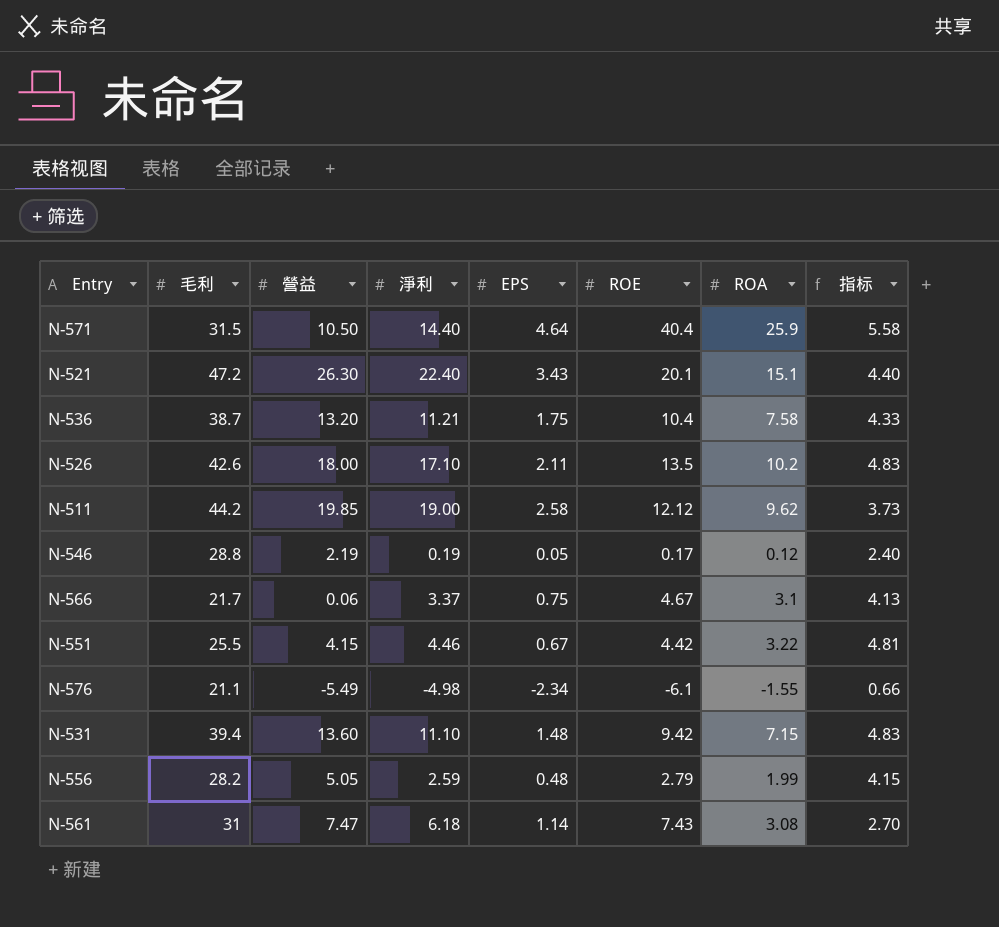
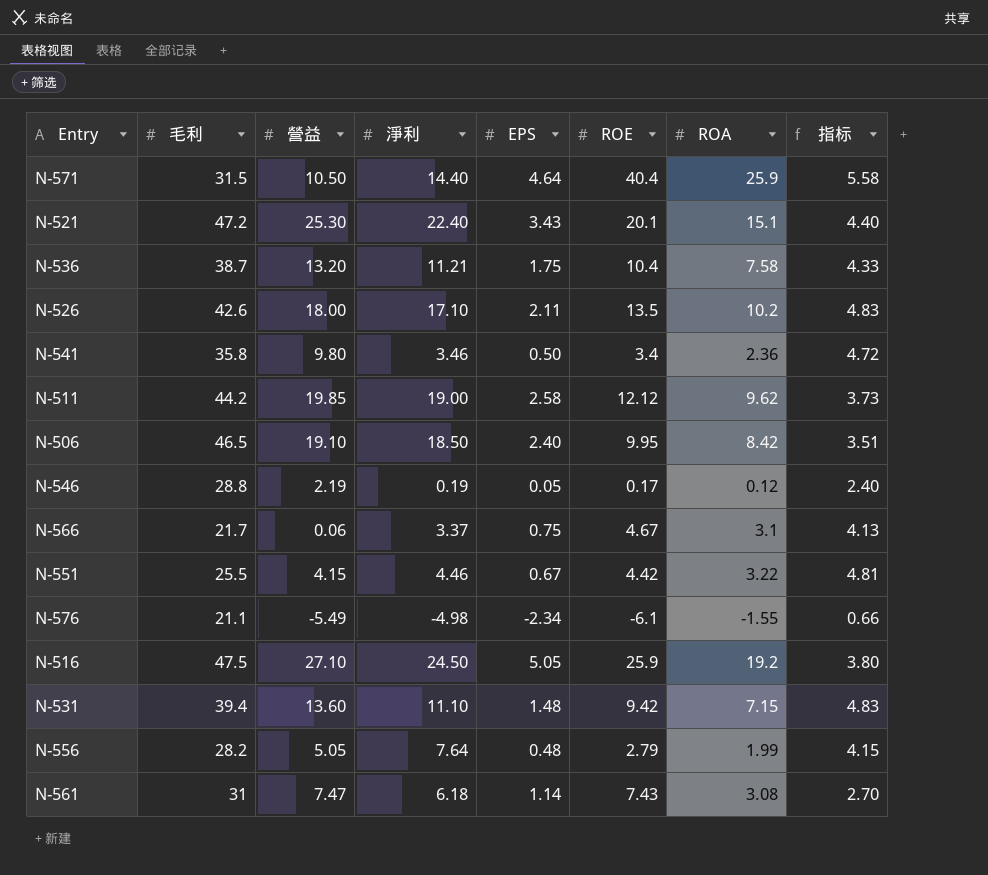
N-521 | 營益: 26.30 -> 25.30
row N-541: none -> 35.8 | 9.80 | 3.46 | 0.50 | 3.4 | 2.36 | 4.72
row N-506: none -> 46.5 | 19.10 | 18.50 | 2.40 | 9.95 | 8.42 | 3.51
row N-516: none -> 47.5 | 27.10 | 24.50 | 5.05 | 25.9 | 19.2 | 3.80
N-556 | 淨利: 2.59 -> 7.64

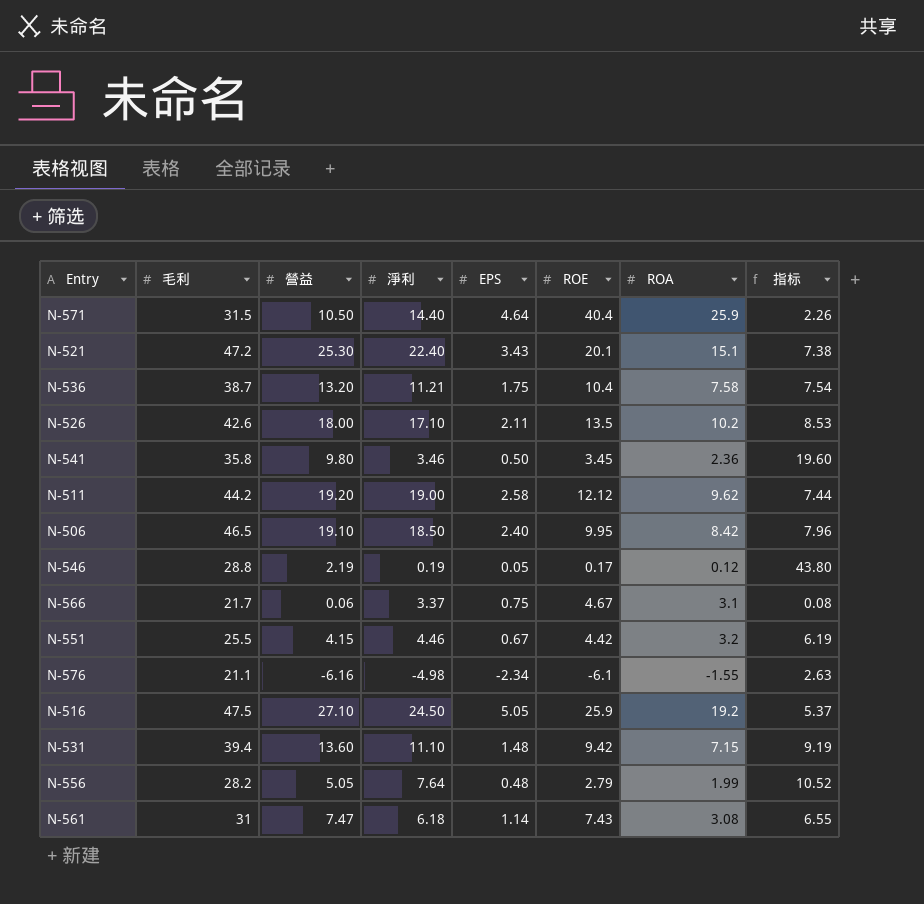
column 指标 | formula: [ROA] / [EPS] -> [營益] / [EPS]
N-541 | ROE: 3.4 -> 3.45
N-511 | 營益: 19.85 -> 19.20
N-551 | ROA: 3.22 -> 3.2
N-576 | 營益: -5.49 -> -6.16

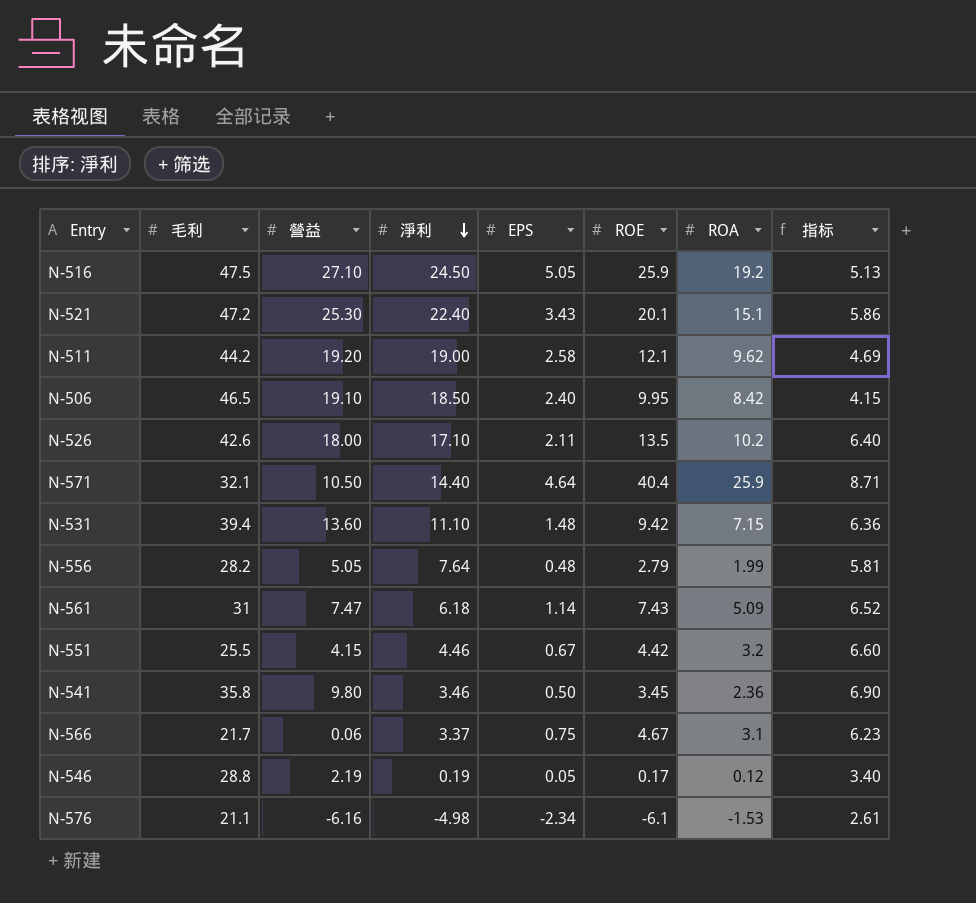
row order: none -> 淨利 descending
column 指标 | formula: [營益] / [EPS] -> [ROE] / [EPS]
row N-536: 38.7 | 13.20 | 11.21 | 1.75 | 10.4 | 7.58 | 7.54 -> none
N-511 | ROE: 12.12 -> 12.1
N-571 | 毛利: 31.5 -> 32.1
N-561 | ROA: 3.08 -> 5.09
N-576 | ROA: -1.55 -> -1.53

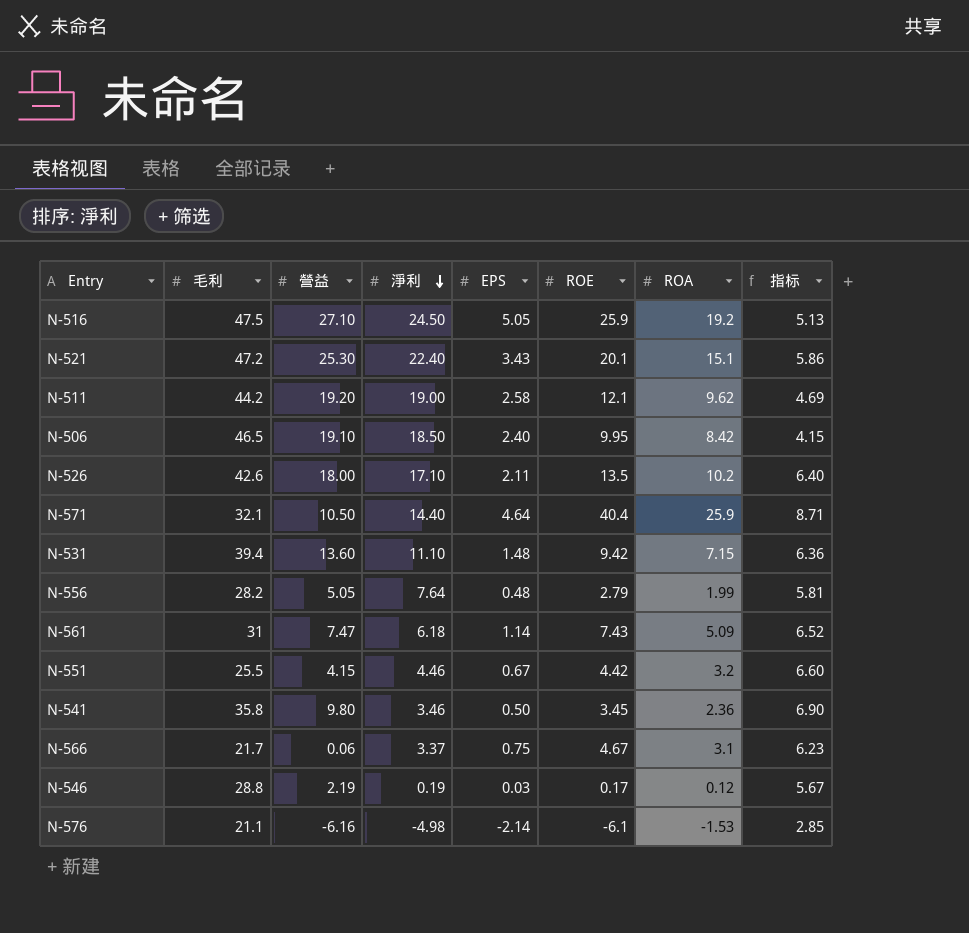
N-546 | EPS: 0.05 -> 0.03
N-546 | 指标: 3.40 -> 5.67
N-576 | EPS: -2.34 -> -2.14
N-576 | 指标: 2.61 -> 2.85

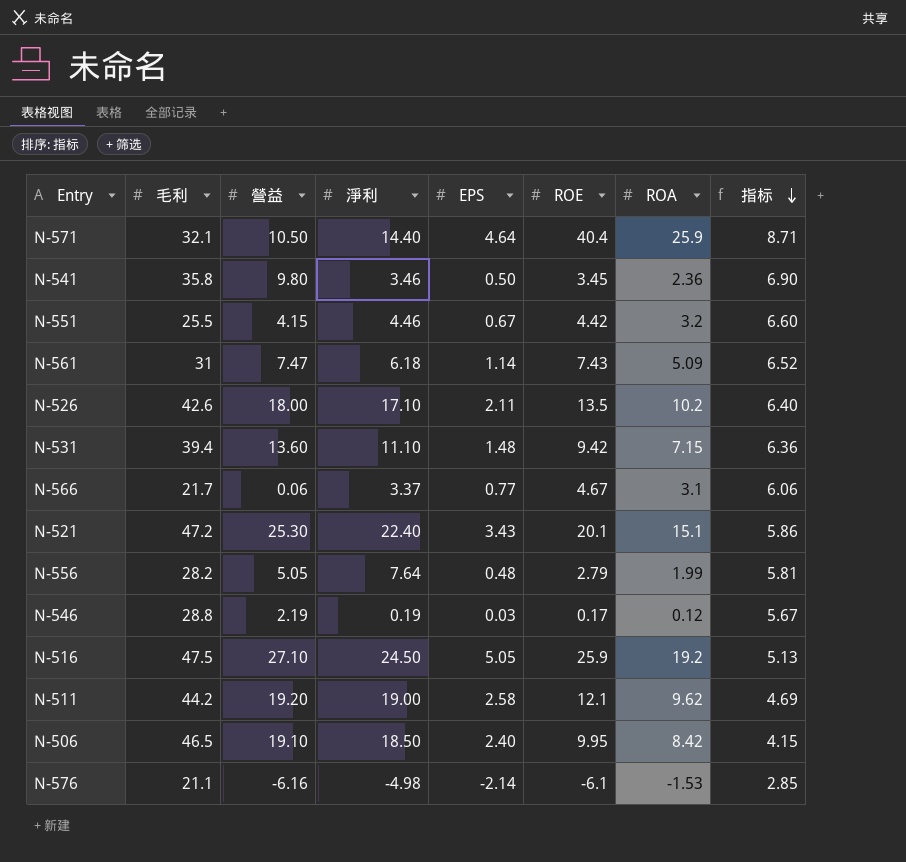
row order: 淨利 descending -> 指标 descending
N-566 | EPS: 0.75 -> 0.77
N-566 | 指标: 6.23 -> 6.06

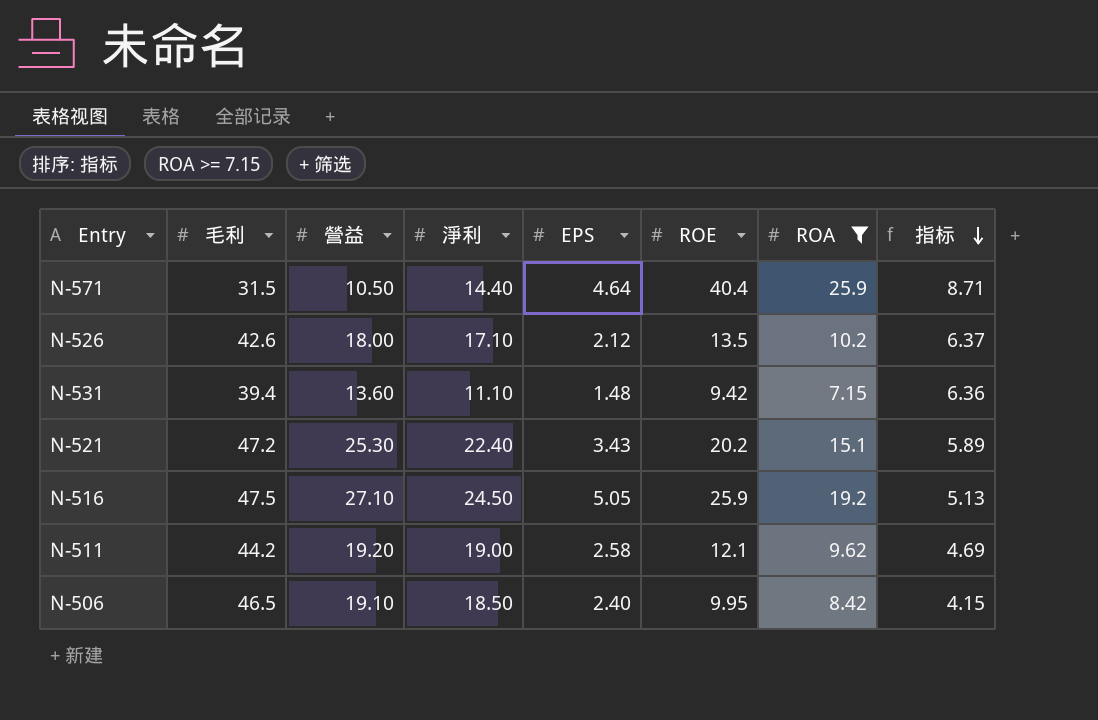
filter: none -> ROA >= 7.15
N-571 | 毛利: 32.1 -> 31.5
N-526 | EPS: 2.11 -> 2.12
N-526 | 指标: 6.40 -> 6.37
N-521 | ROE: 20.1 -> 20.2
N-521 | 指标: 5.86 -> 5.89

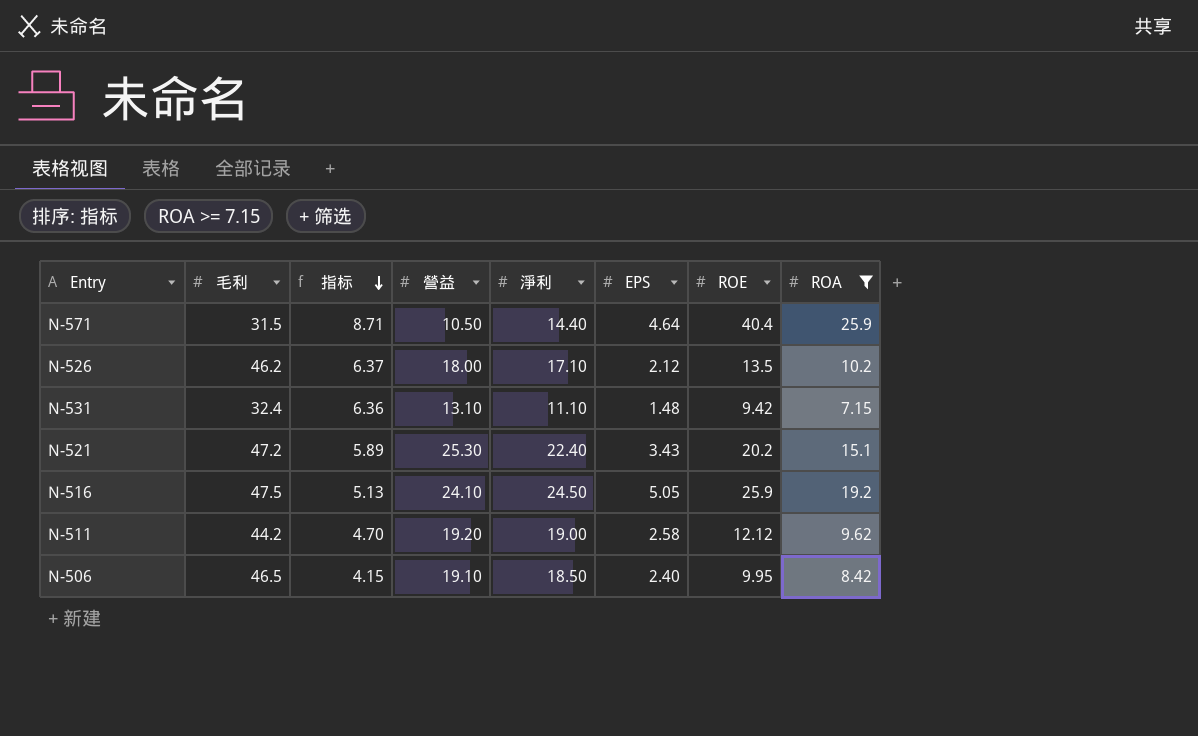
column 指标 | position: 8 -> 3
N-526 | 毛利: 42.6 -> 46.2
N-531 | 毛利: 39.4 -> 32.4
N-531 | 營益: 13.60 -> 13.10
N-516 | 營益: 27.10 -> 24.10
N-511 | 指标: 4.69 -> 4.70
N-511 | ROE: 12.1 -> 12.12

